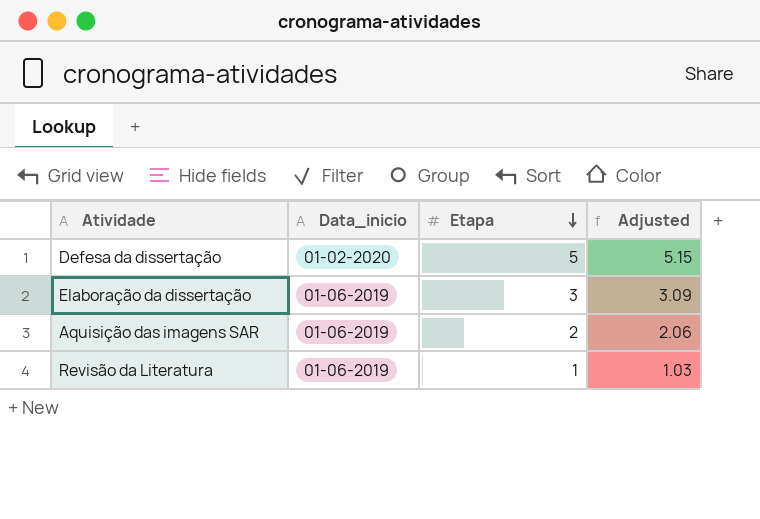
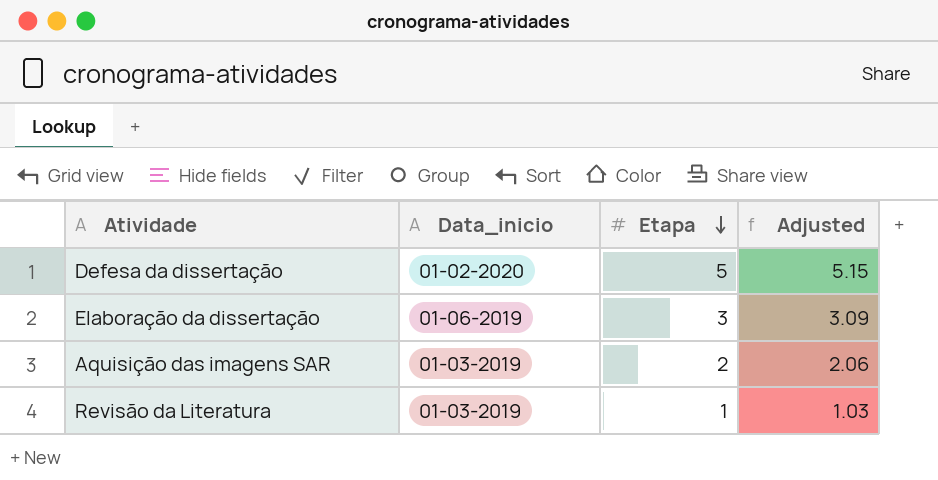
Aquisição das imagens SAR | Data_inicio: 01-06-2019 -> 01-03-2019
Revisão da Literatura | Data_inicio: 01-06-2019 -> 01-03-2019

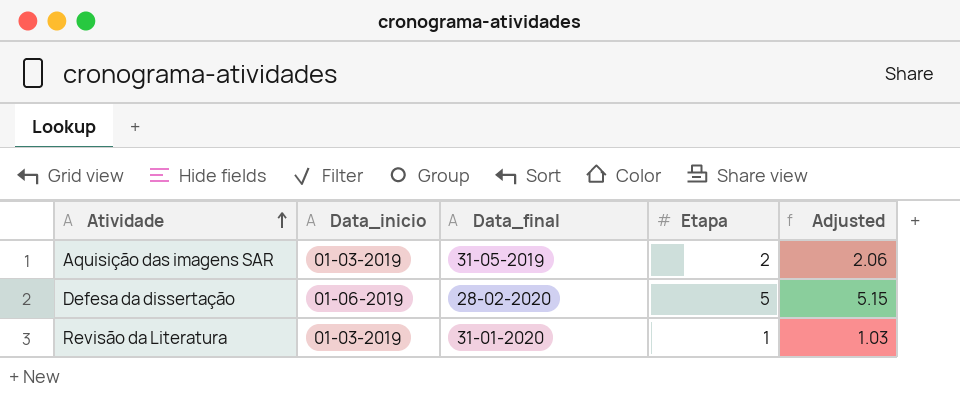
row order: Etapa descending -> Atividade ascending
column Data_final | position: none -> 3
row Elaboração da dissertação: 01-06-2019 | 3 | 3.09 -> none
Defesa da dissertação | Data_inicio: 01-02-2020 -> 01-06-2019

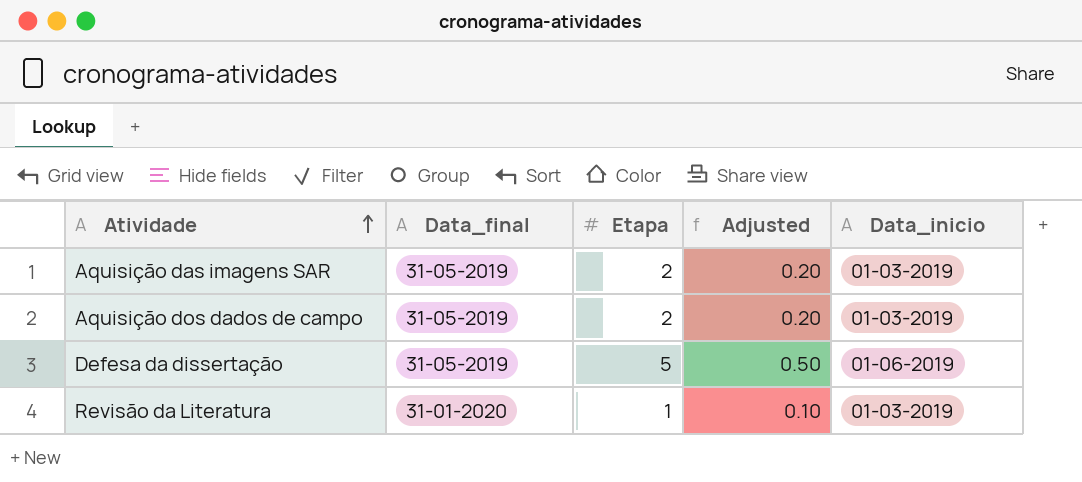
column Adjusted | formula: [Etapa] * 1.03 -> [Etapa] * 0.1
column Data_inicio | position: 2 -> 5
row Aquisição dos dados de campo: none -> 31-05-2019 | 2 | 0.20 | 01-03-2019
Defesa da dissertação | Data_final: 28-02-2020 -> 31-05-2019

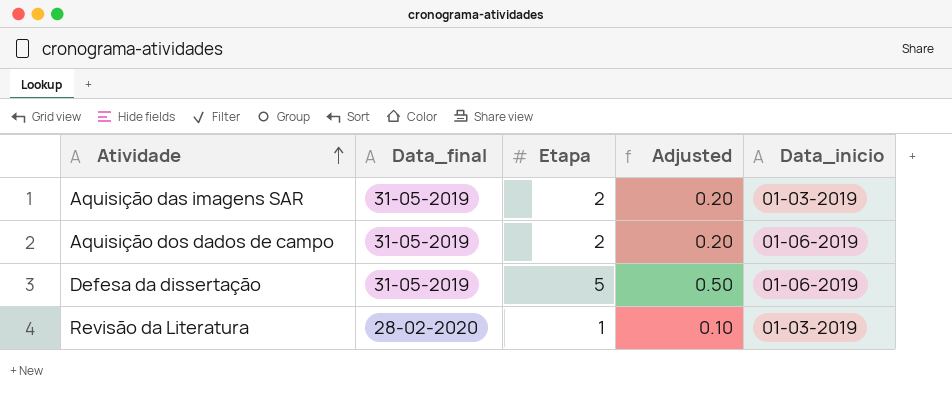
Aquisição dos dados de campo | Data_inicio: 01-03-2019 -> 01-06-2019
Revisão da Literatura | Data_final: 31-01-2020 -> 28-02-2020

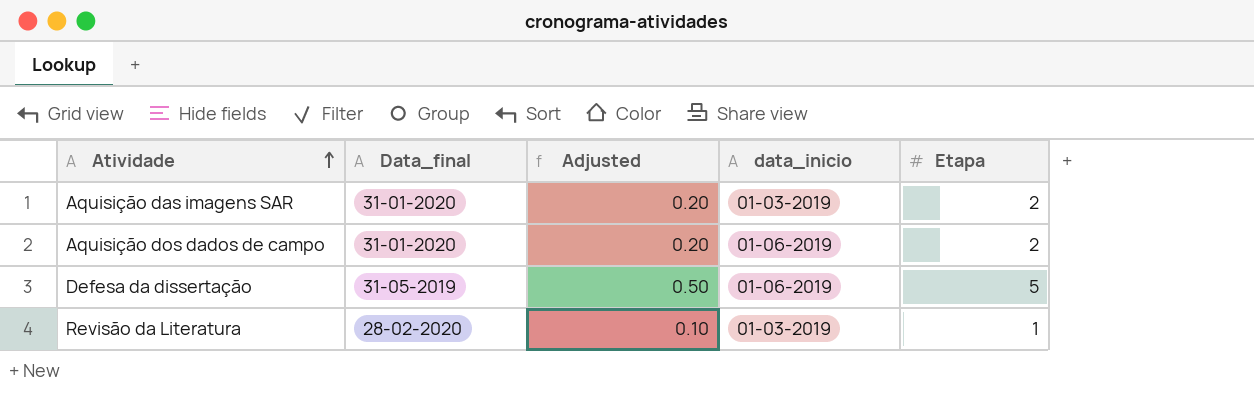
column name: Data_inicio -> data_inicio
column Etapa | position: 3 -> 5
Aquisição das imagens SAR | Data_final: 31-05-2019 -> 31-01-2020
Aquisição dos dados de campo | Data_final: 31-05-2019 -> 31-01-2020

